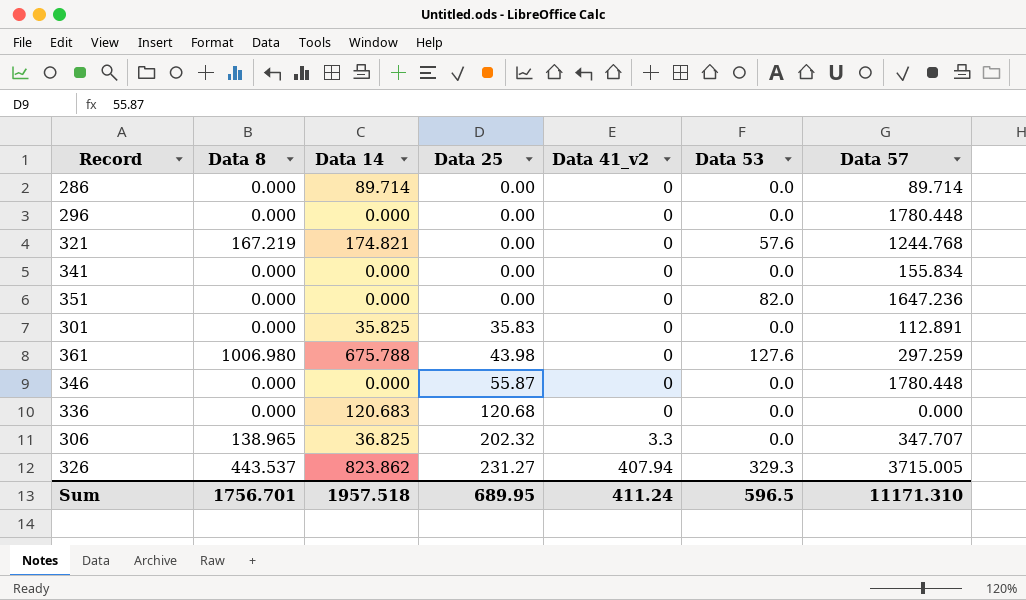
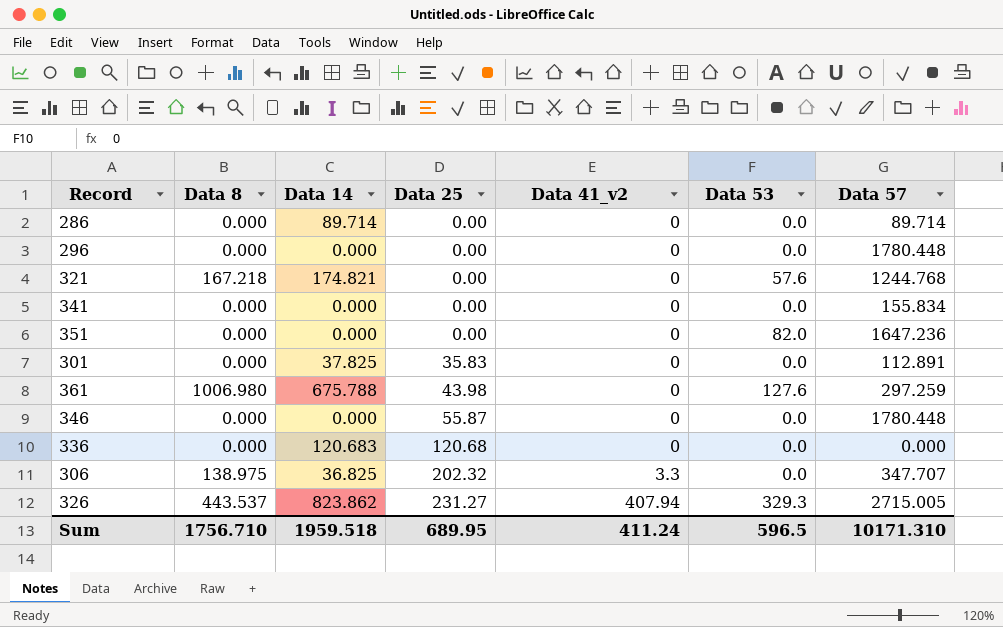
321 | Data 8: 167.219 -> 167.218
301 | Data 14: 35.825 -> 37.825
306 | Data 8: 138.965 -> 138.975
326 | Data 57: 3715.005 -> 2715.005
Sum | Data 8: 1756.701 -> 1756.710
Sum | Data 14: 1957.518 -> 1959.518
Sum | Data 57: 11171.310 -> 10171.310

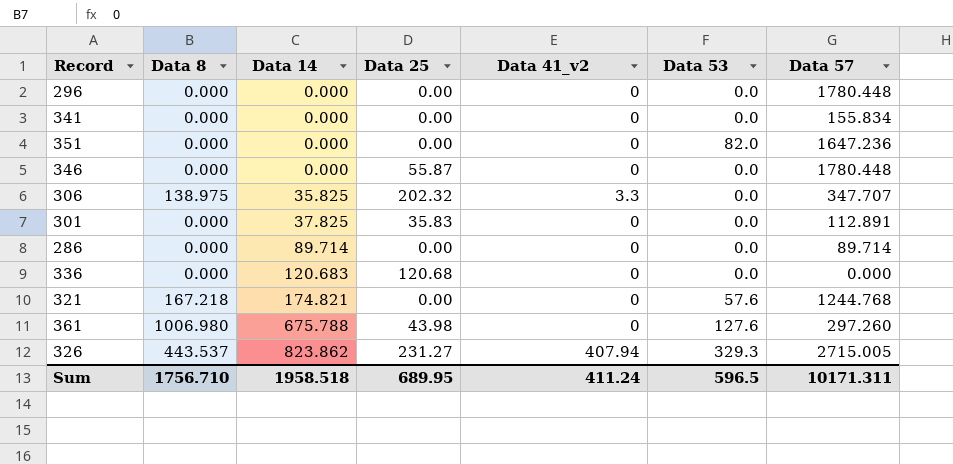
row order: Data 25 ascending -> Data 14 ascending
306 | Data 14: 36.825 -> 35.825
361 | Data 57: 297.259 -> 297.260
Sum | Data 14: 1959.518 -> 1958.518
Sum | Data 57: 10171.310 -> 10171.311

